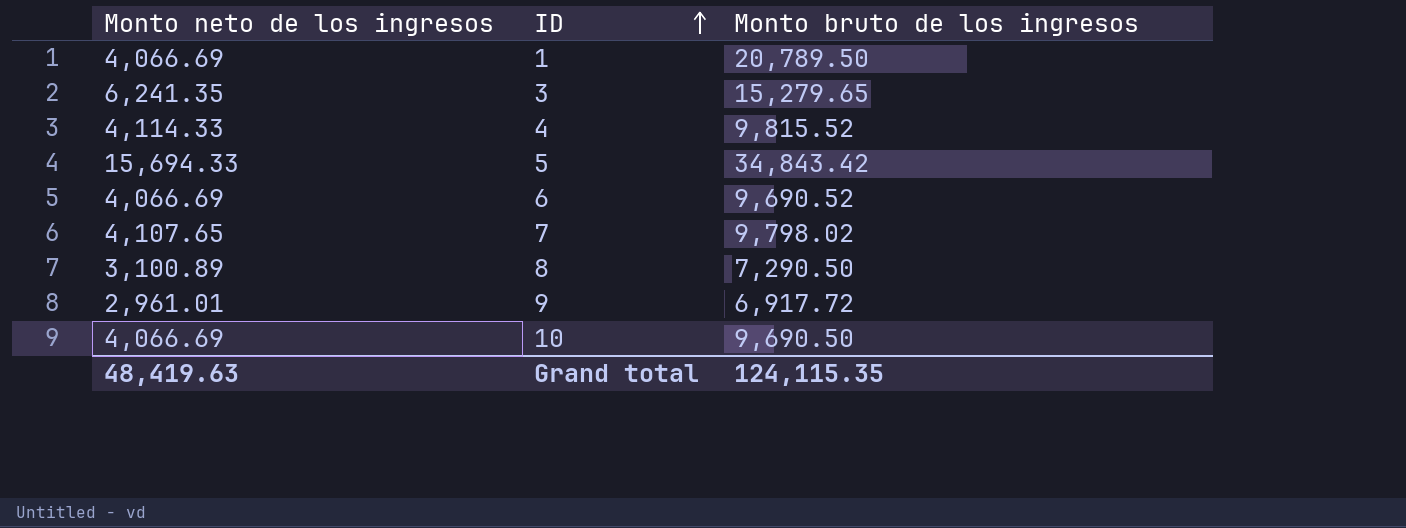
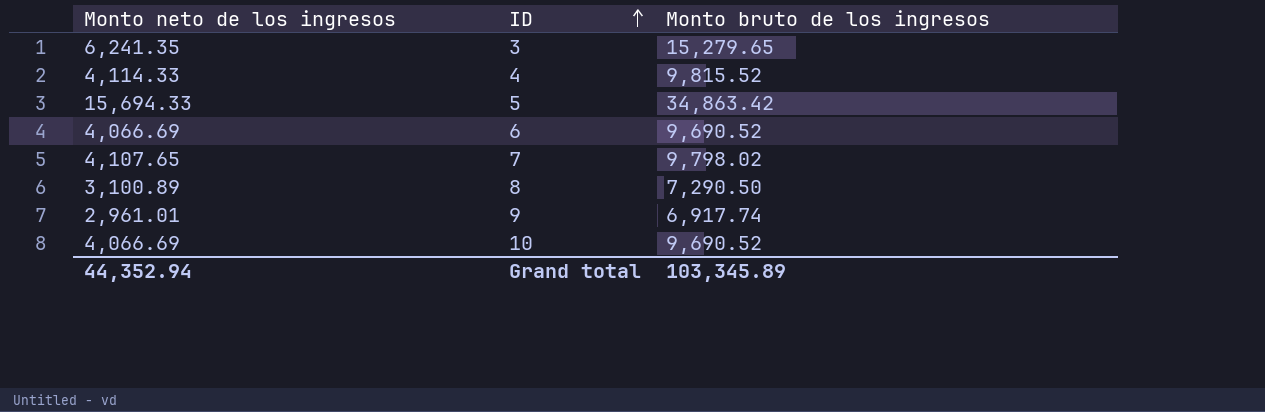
row 1: 4,066.69 | 20,789.50 -> none
5 | Monto bruto de los ingresos: 34,843.42 -> 34,863.42
9 | Monto bruto de los ingresos: 6,917.72 -> 6,917.74
10 | Monto bruto de los ingresos: 9,690.50 -> 9,690.52
Grand total | Monto neto de los ingresos: 48,419.63 -> 44,352.94
Grand total | Monto bruto de los ingresos: 124,115.35 -> 103,345.89

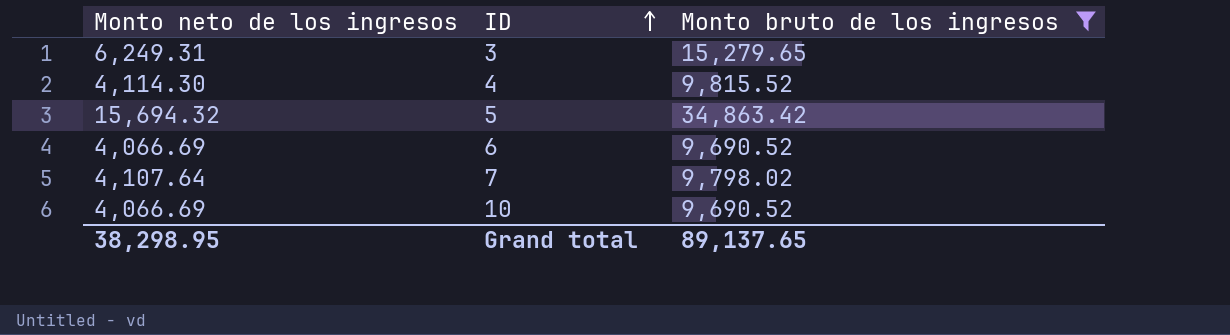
filter: none -> Monto bruto de los ingresos >= 9,690.52
3 | Monto neto de los ingresos: 6,241.35 -> 6,249.31
4 | Monto neto de los ingresos: 4,114.33 -> 4,114.30
5 | Monto neto de los ingresos: 15,694.33 -> 15,694.32
7 | Monto neto de los ingresos: 4,107.65 -> 4,107.64
Grand total | Monto neto de los ingresos: 44,352.94 -> 38,298.95
Grand total | Monto bruto de los ingresos: 103,345.89 -> 89,137.65

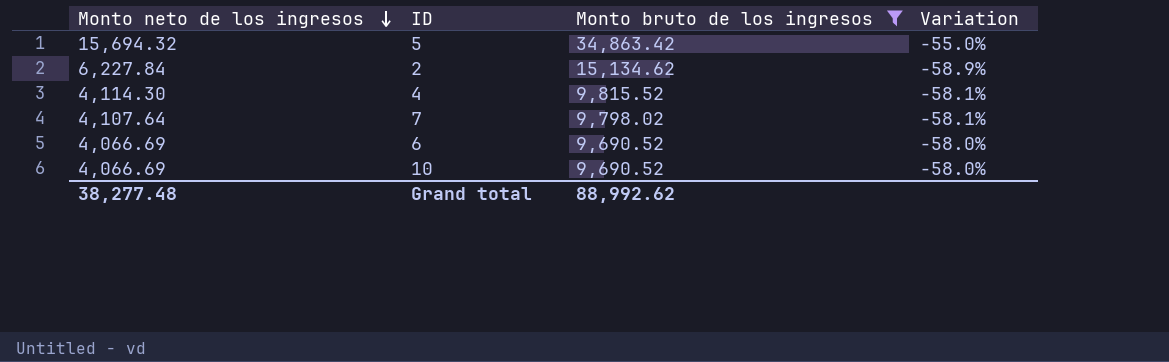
row order: ID ascending -> Monto neto de los ingresos descending
column Variation | formula: none -> ([Monto neto de los ingresos] - [Monto bruto de los ingresos]) / [Monto bruto de los ingresos]
row 3: 6,249.31 | 15,279.65 -> none
row 2: none -> 6,227.84 | 15,134.62 | -58.9%
Grand total | Monto neto de los ingresos: 38,298.95 -> 38,277.48
Grand total | Monto bruto de los ingresos: 89,137.65 -> 88,992.62

